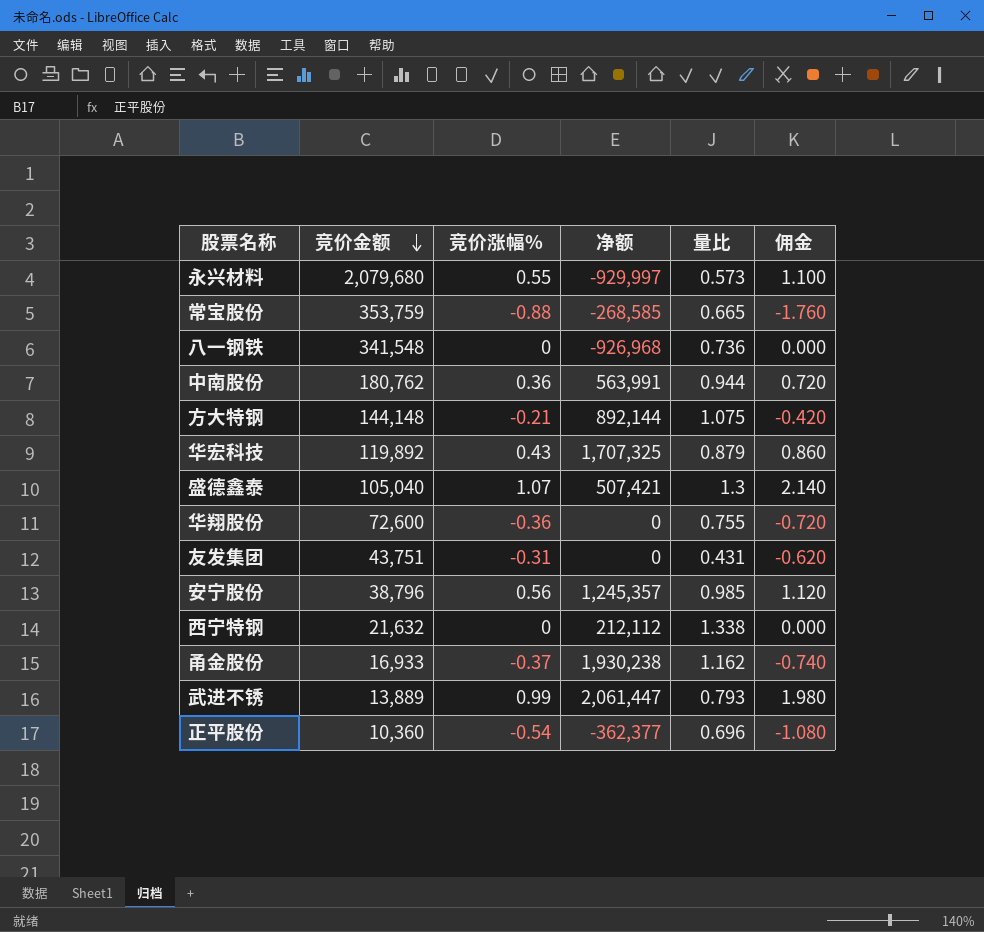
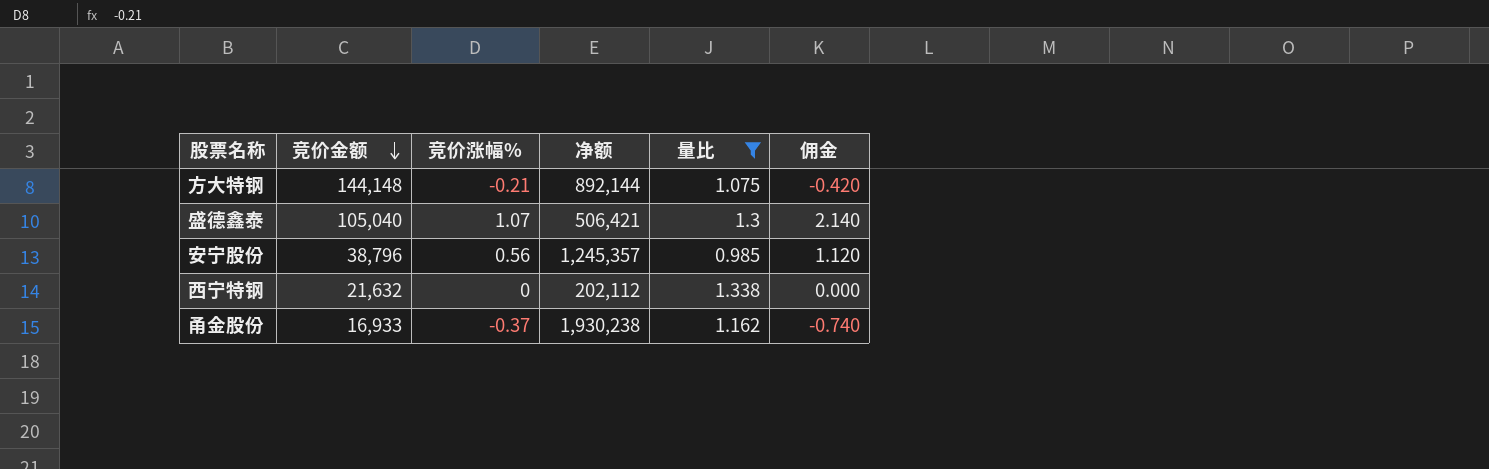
filter: none -> 量比 >= 0.985
盛德鑫泰 | 净额: 507,421 -> 506,421
西宁特钢 | 净额: 212,112 -> 202,112

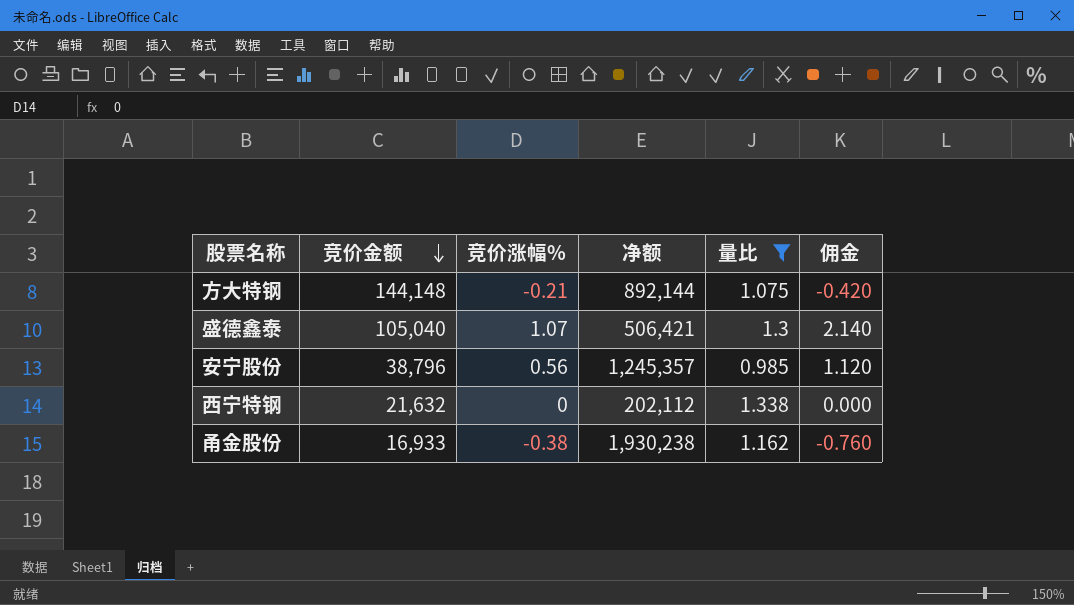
甬金股份 | 竞价涨幅%: -0.37 -> -0.38
甬金股份 | 佣金: -0.740 -> -0.760

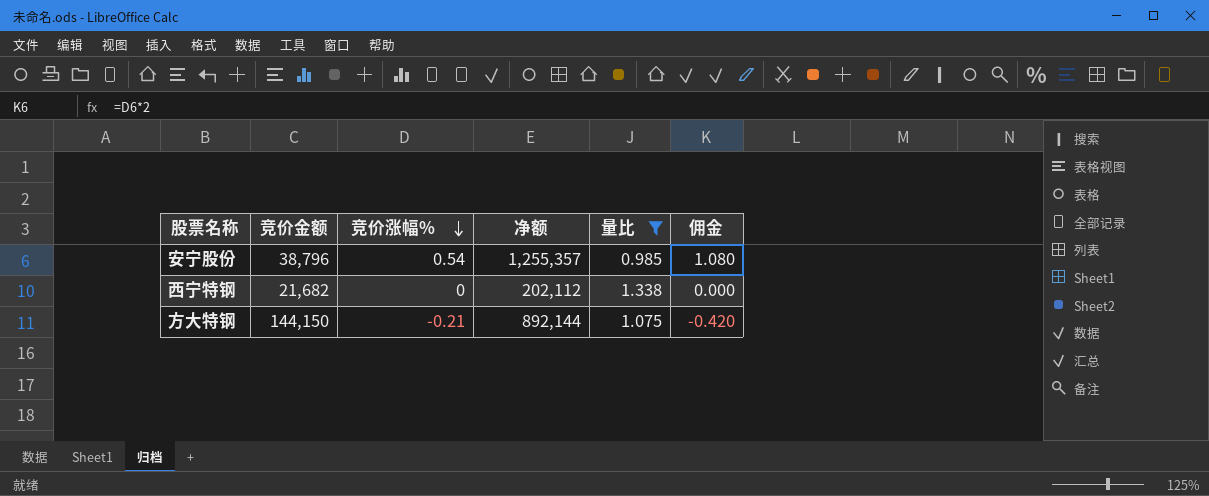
row order: 竞价金额 descending -> 竞价涨幅% descending
row 盛德鑫泰: 105,040 | 1.07 | 506,421 | 1.3 | 2.140 -> none
row 甬金股份: 16,933 | -0.38 | 1,930,238 | 1.162 | -0.760 -> none
安宁股份 | 竞价涨幅%: 0.56 -> 0.54
安宁股份 | 净额: 1,245,357 -> 1,255,357
安宁股份 | 佣金: 1.120 -> 1.080
西宁特钢 | 竞价金额: 21,632 -> 21,682
方大特钢 | 竞价金额: 144,148 -> 144,150

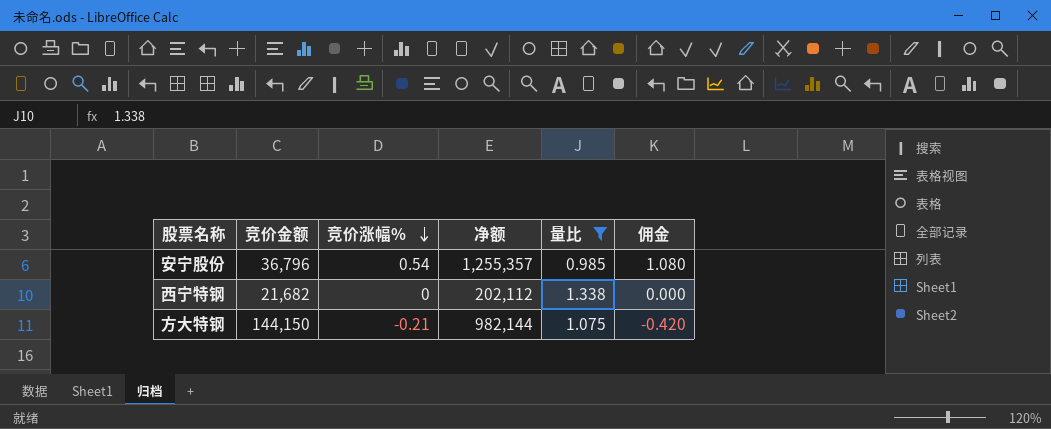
安宁股份 | 竞价金额: 38,796 -> 36,796
方大特钢 | 净额: 892,144 -> 982,144

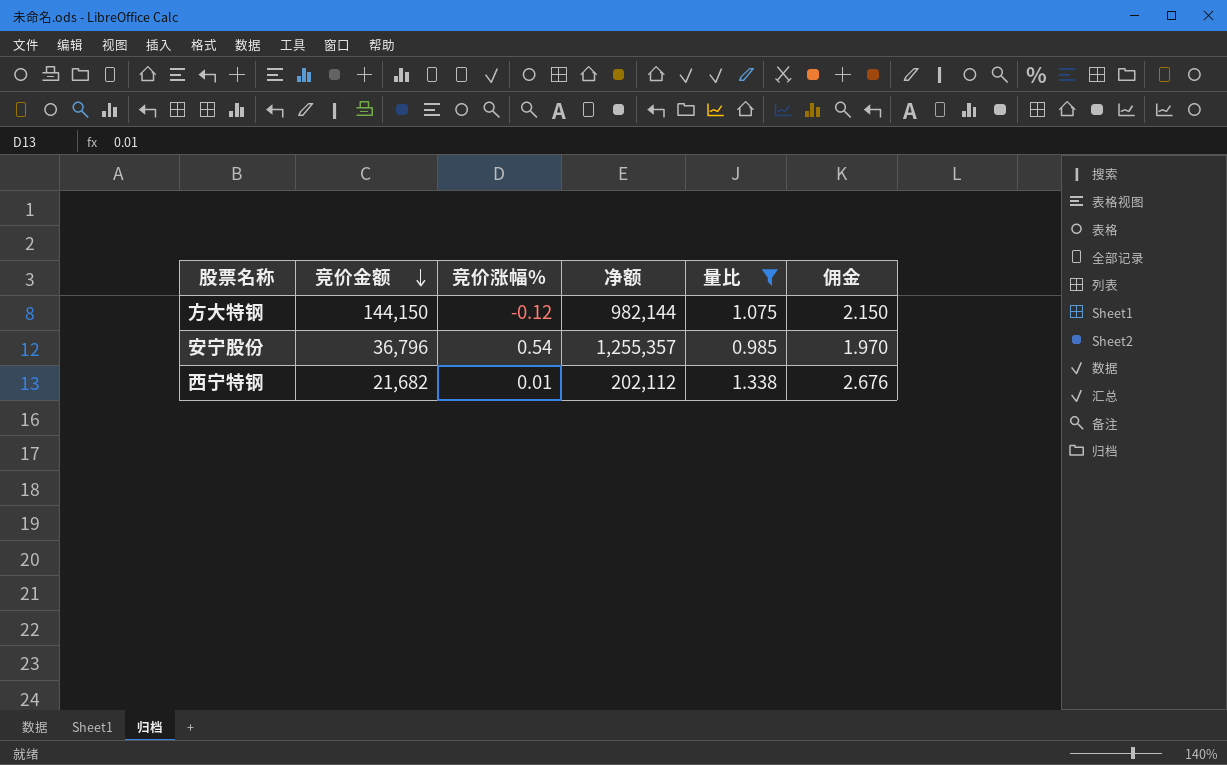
row order: 竞价涨幅% descending -> 竞价金额 descending
column 佣金 | formula: [竞价涨幅%] * 2 -> [量比] * 2
方大特钢 | 竞价涨幅%: -0.21 -> -0.12
西宁特钢 | 竞价涨幅%: 0 -> 0.01

